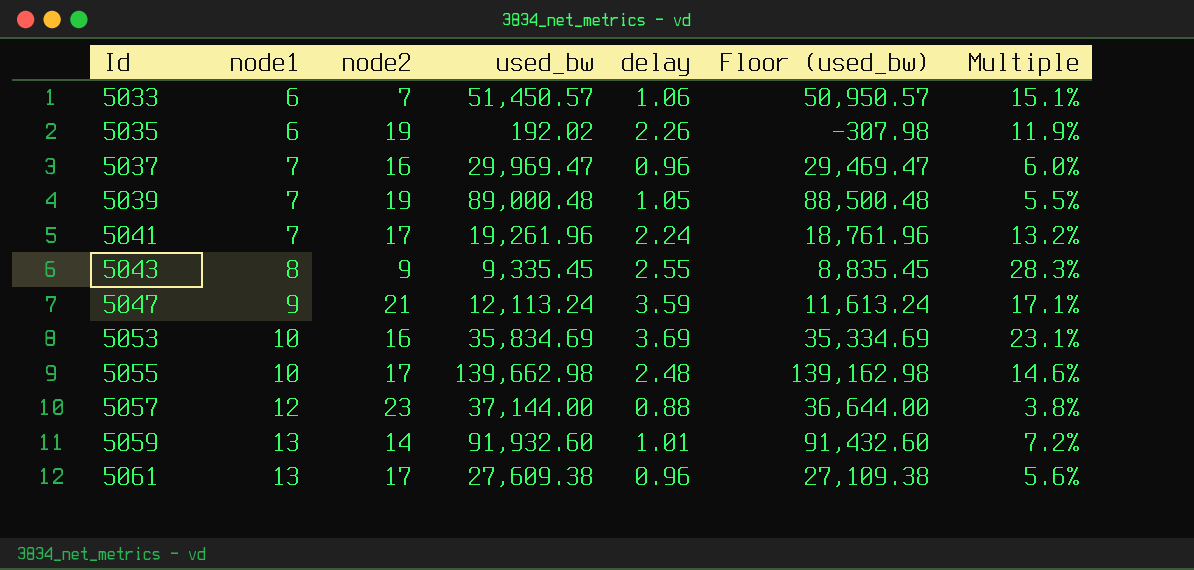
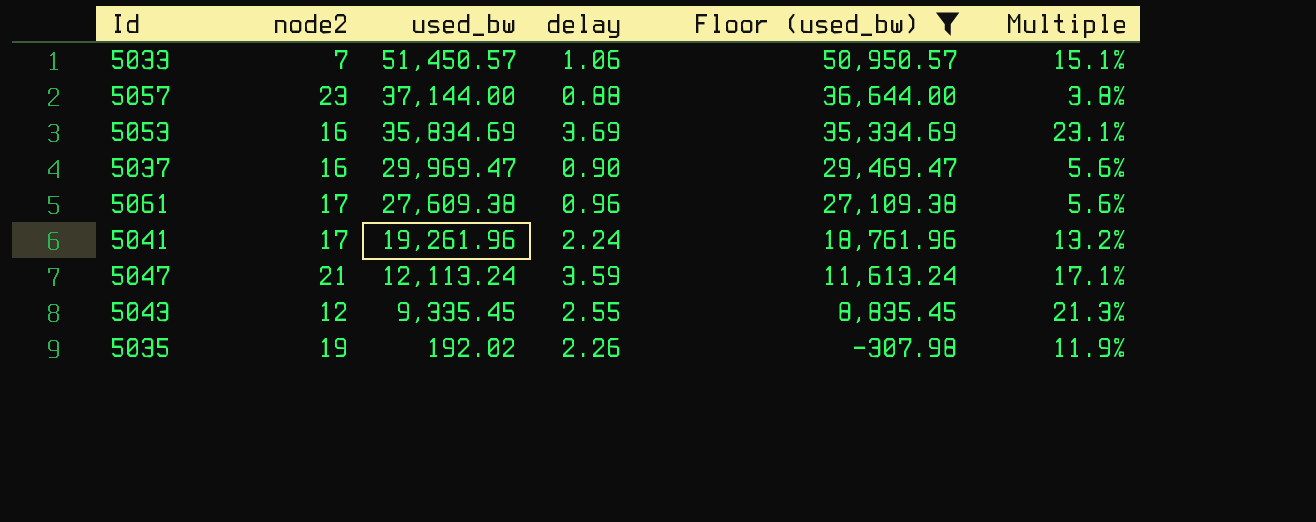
filter: none -> Floor (used_bw) <= 50,950.57
row order: Id ascending -> used_bw descending
column node1 | position: 2 -> none
5037 | delay: 0.96 -> 0.90
5037 | Multiple: 6.0% -> 5.6%
5043 | node2: 9 -> 12
5043 | Multiple: 28.3% -> 21.3%

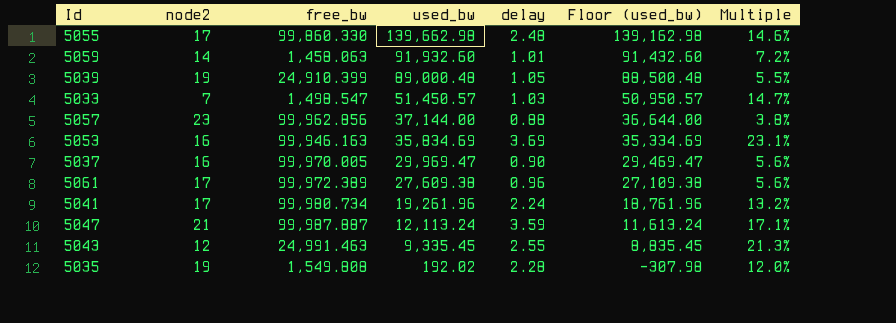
filter: Floor (used_bw) <= 50,950.57 -> none
column free_bw | position: none -> 3
5033 | delay: 1.06 -> 1.03
5033 | Multiple: 15.1% -> 14.7%
5035 | delay: 2.26 -> 2.28
5035 | Multiple: 11.9% -> 12.0%

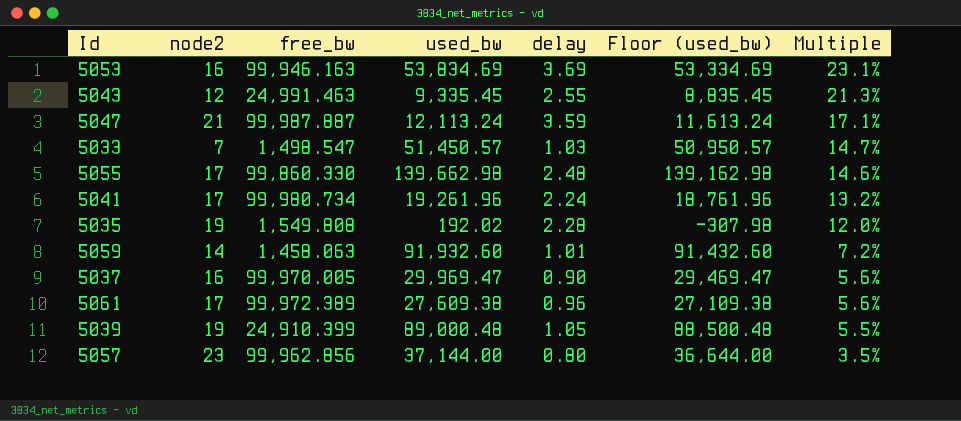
row order: used_bw descending -> Multiple descending
5053 | used_bw: 35,834.69 -> 53,834.69
5053 | Floor (used_bw): 35,334.69 -> 53,334.69
5057 | delay: 0.88 -> 0.80
5057 | Multiple: 3.8% -> 3.5%

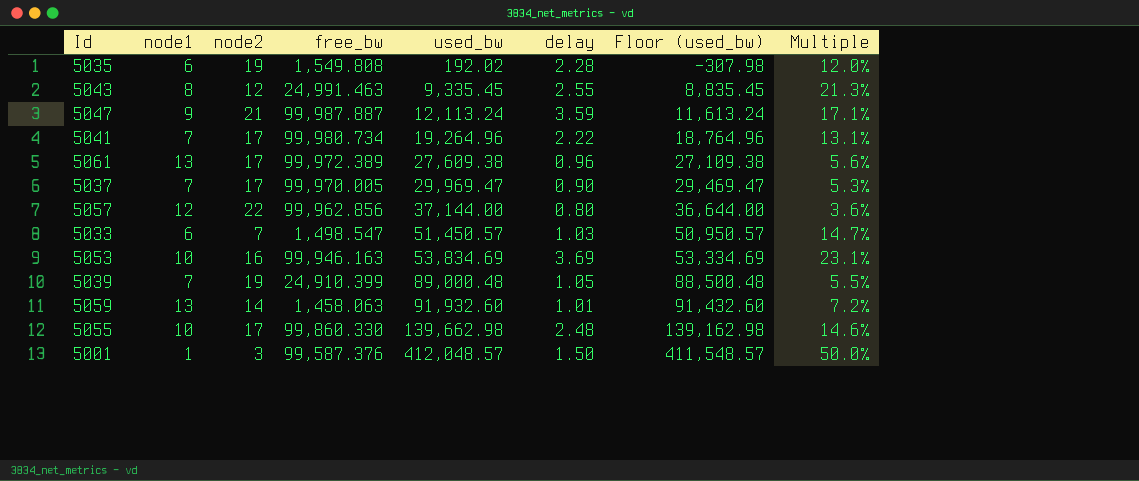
row order: Multiple descending -> used_bw ascending
column node1 | position: none -> 2
5041 | used_bw: 19,261.96 -> 19,264.96
5041 | delay: 2.24 -> 2.22
5041 | Floor (used_bw): 18,761.96 -> 18,764.96
5041 | Multiple: 13.2% -> 13.1%
5037 | node2: 16 -> 17
5037 | Multiple: 5.6% -> 5.3%
5057 | node2: 23 -> 22
5057 | Multiple: 3.5% -> 3.6%
row 5001: none -> 1 | 3 | 99,587.376 | 412,048.57 | 1.50 | 411,548.57 | 50.0%

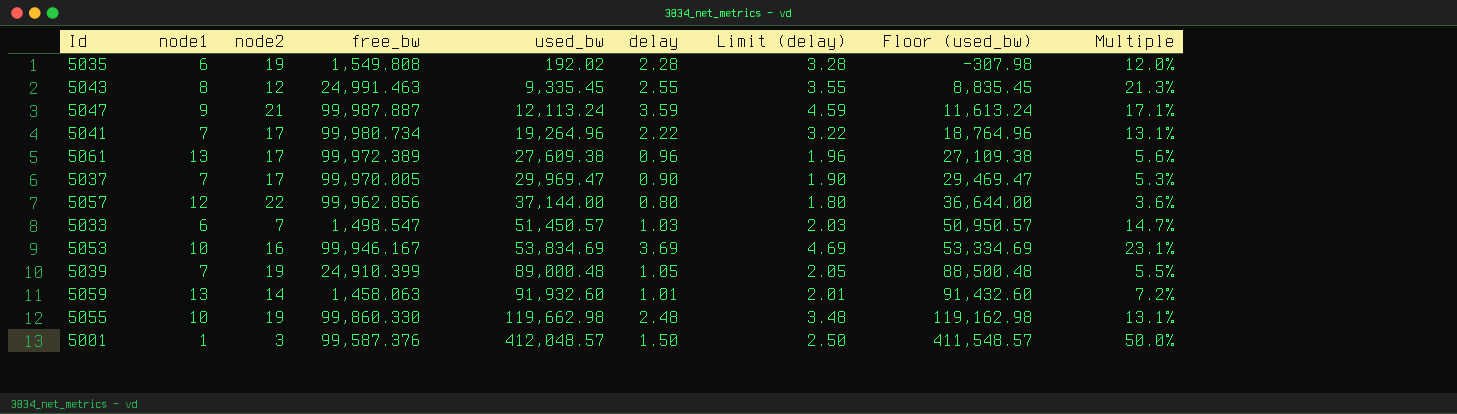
column Limit (delay) | formula: none -> [delay] + 1
5053 | free_bw: 99,946.163 -> 99,946.167
5055 | node2: 17 -> 19
5055 | used_bw: 139,662.98 -> 119,662.98
5055 | Floor (used_bw): 139,162.98 -> 119,162.98
5055 | Multiple: 14.6% -> 13.1%

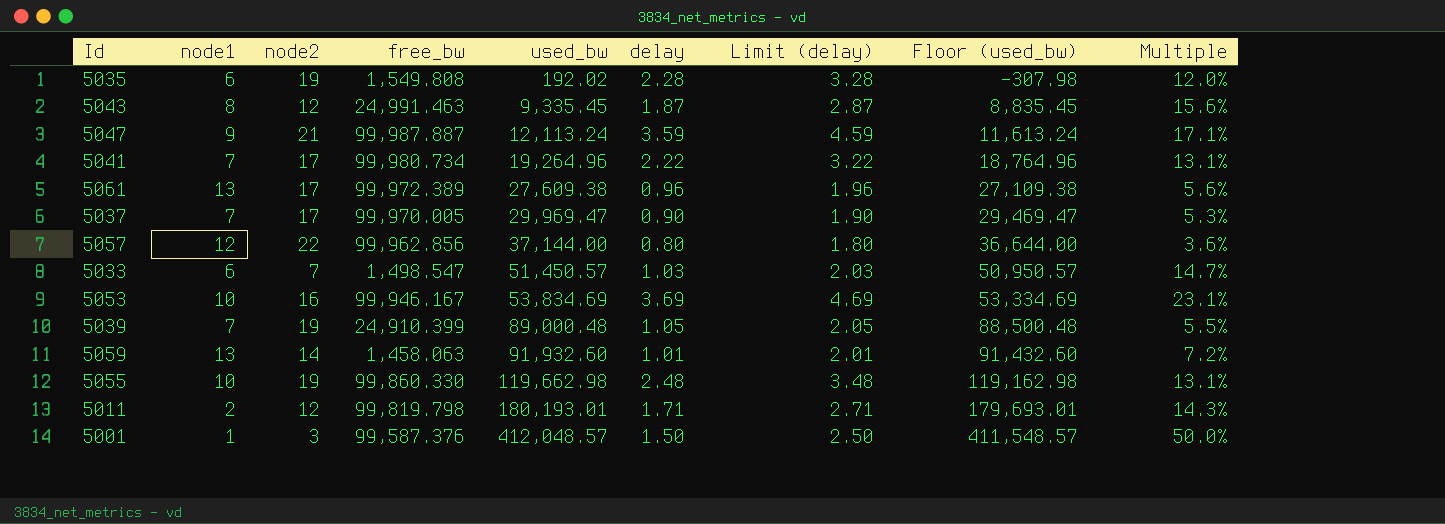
5043 | delay: 2.55 -> 1.87
5043 | Limit (delay): 3.55 -> 2.87
5043 | Multiple: 21.3% -> 15.6%
row 5011: none -> 2 | 12 | 99,819.798 | 180,193.01 | 1.71 | 2.71 | 179,693.01 | 14.3%

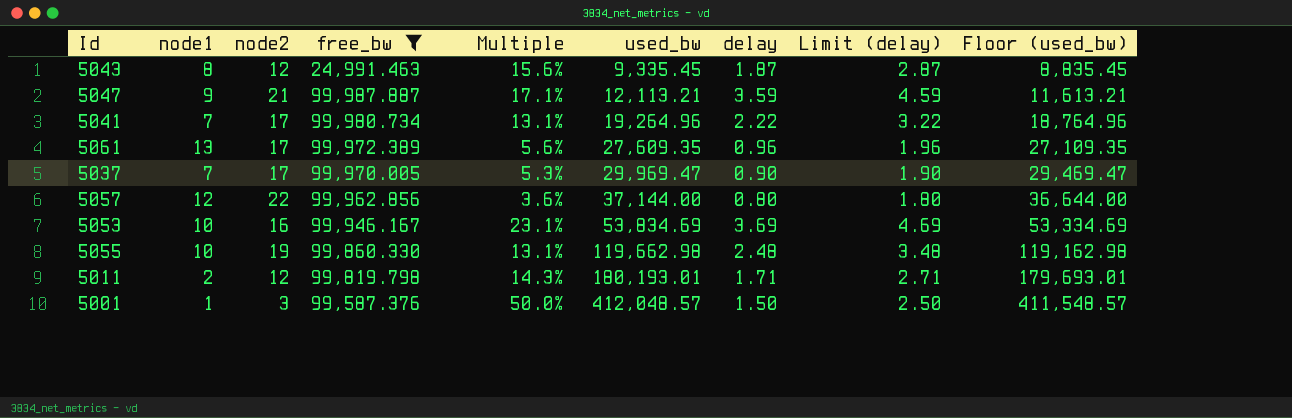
filter: none -> free_bw >= 24,991.463
column Multiple | position: 9 -> 5
5047 | used_bw: 12,113.24 -> 12,113.21
5047 | Floor (used_bw): 11,613.24 -> 11,613.21
5061 | used_bw: 27,609.38 -> 27,609.35
5061 | Floor (used_bw): 27,109.38 -> 27,109.35

